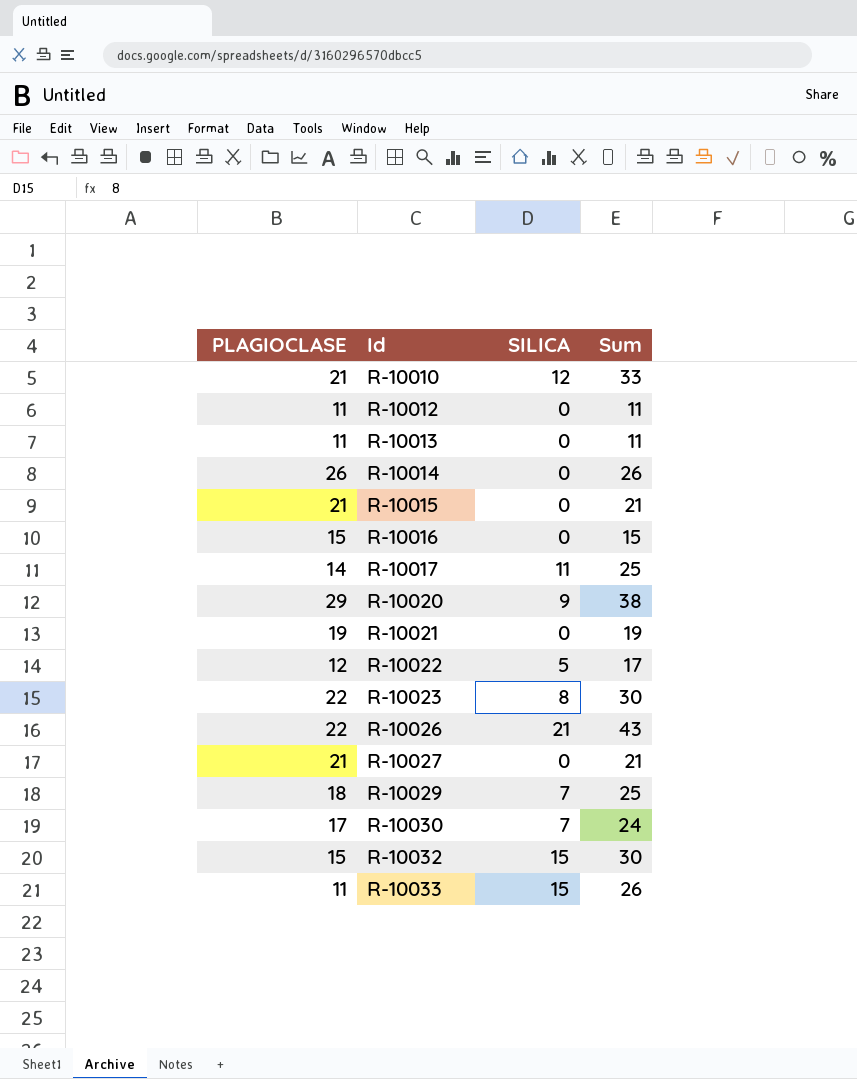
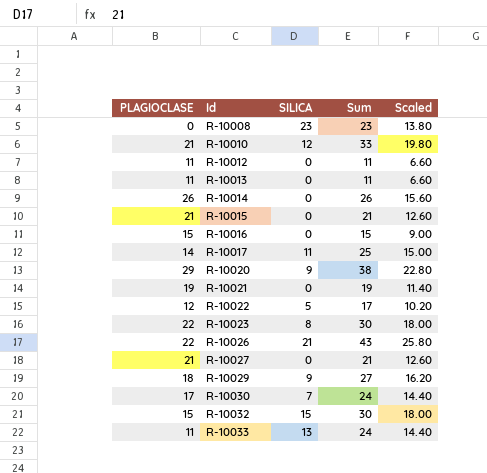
column Scaled | formula: none -> [Sum] * 0.6
row R-10008: none -> 0 | 23 | 23 | 13.80
R-10029 | SILICA: 7 -> 9
R-10029 | Sum: 25 -> 27
R-10033 | SILICA: 15 -> 13
R-10033 | Sum: 26 -> 24

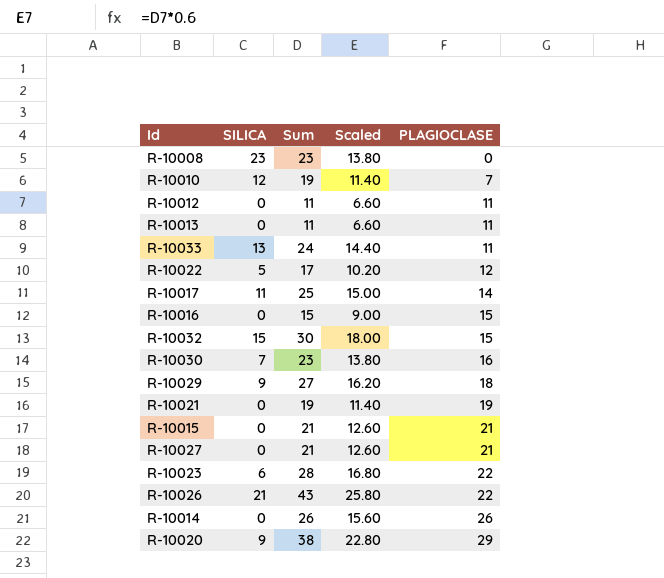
row order: Id ascending -> PLAGIOCLASE ascending
column PLAGIOCLASE | position: 1 -> 5
R-10010 | Sum: 33 -> 19
R-10010 | Scaled: 19.80 -> 11.40
R-10010 | PLAGIOCLASE: 21 -> 7
R-10030 | Sum: 24 -> 23
R-10030 | Scaled: 14.40 -> 13.80
R-10030 | PLAGIOCLASE: 17 -> 16
R-10023 | SILICA: 8 -> 6
R-10023 | Sum: 30 -> 28
R-10023 | Scaled: 18.00 -> 16.80

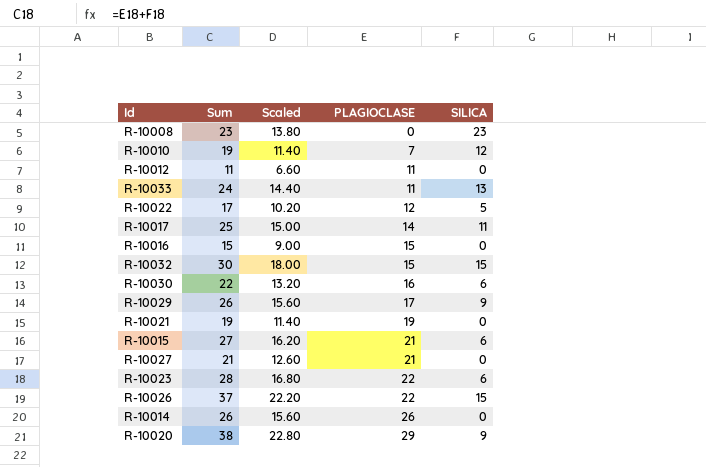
column SILICA | position: 2 -> 5
row R-10013: 0 | 11 | 6.60 | 11 -> none
R-10030 | Sum: 23 -> 22
R-10030 | Scaled: 13.80 -> 13.20
R-10030 | SILICA: 7 -> 6
R-10029 | Sum: 27 -> 26
R-10029 | Scaled: 16.20 -> 15.60
R-10029 | PLAGIOCLASE: 18 -> 17
R-10015 | Sum: 21 -> 27
R-10015 | Scaled: 12.60 -> 16.20
R-10015 | SILICA: 0 -> 6
R-10026 | Sum: 43 -> 37
R-10026 | Scaled: 25.80 -> 22.20
R-10026 | SILICA: 21 -> 15

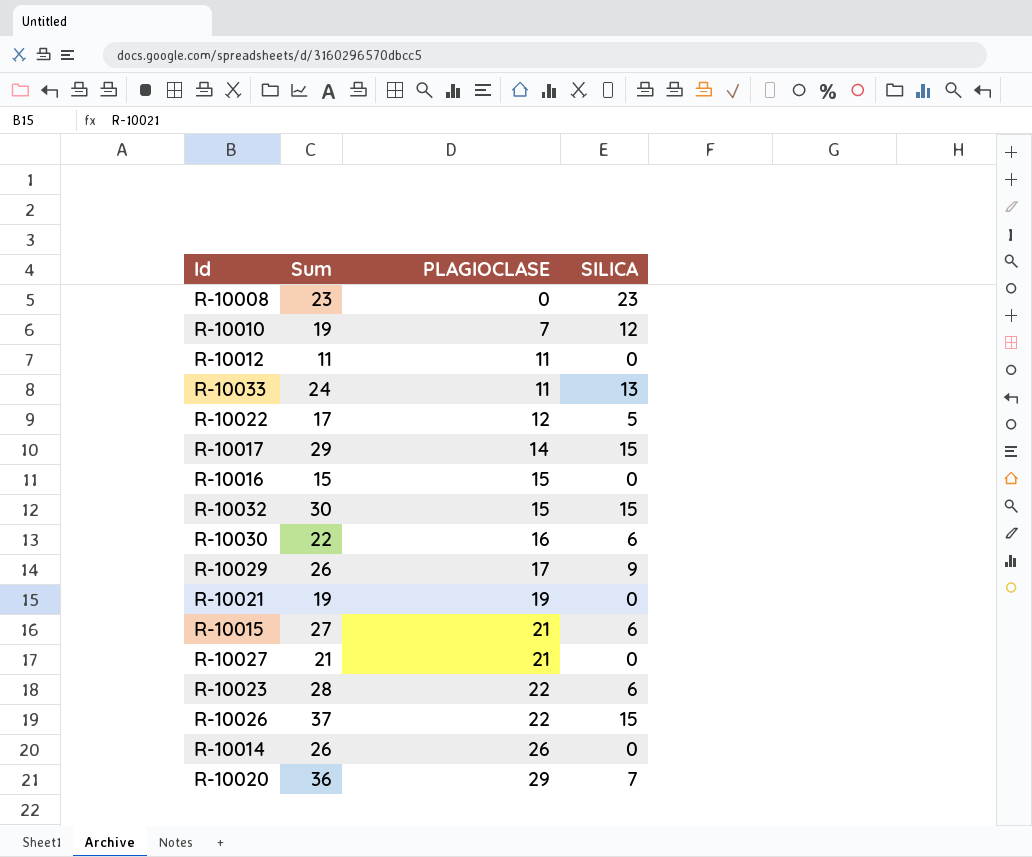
column Scaled | formula: [Sum] * 0.6 -> none
R-10017 | Sum: 25 -> 29
R-10017 | SILICA: 11 -> 15
R-10020 | Sum: 38 -> 36
R-10020 | SILICA: 9 -> 7

